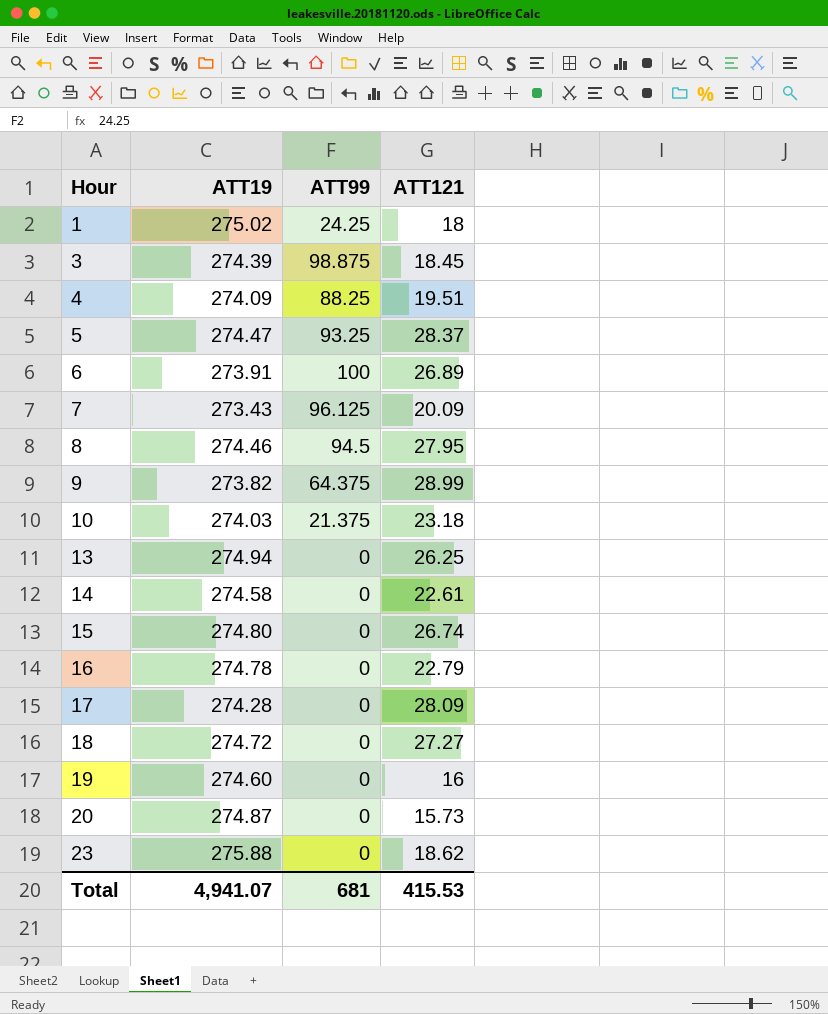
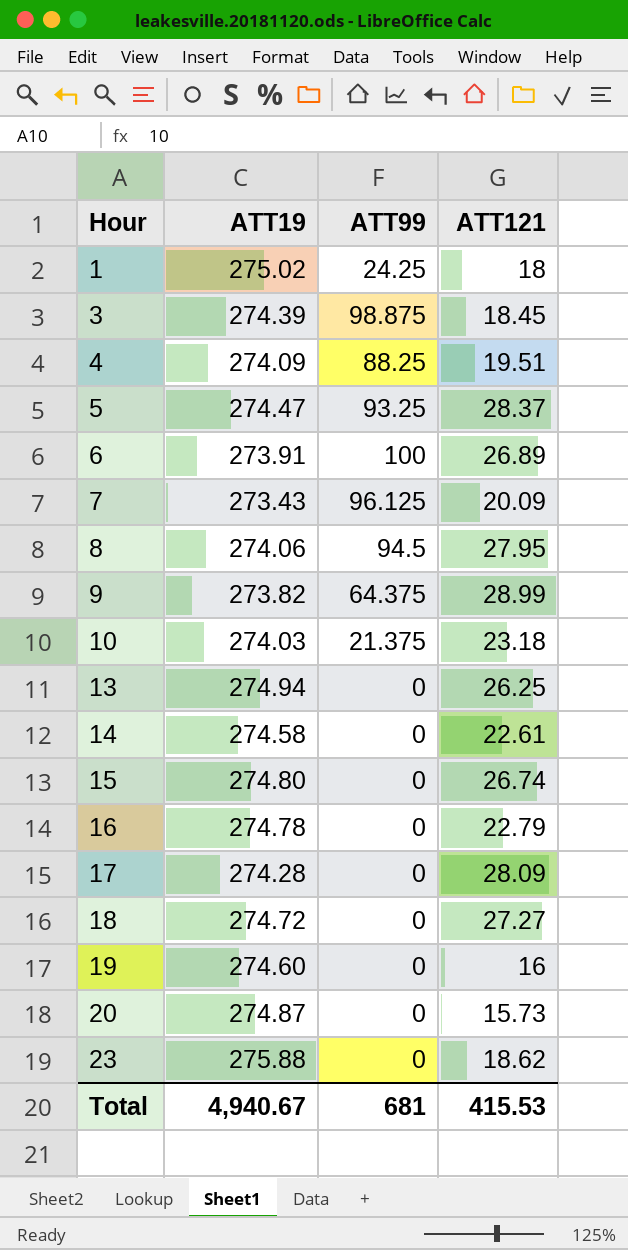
8 | ATT19: 274.46 -> 274.06
Total | ATT19: 4,941.07 -> 4,940.67

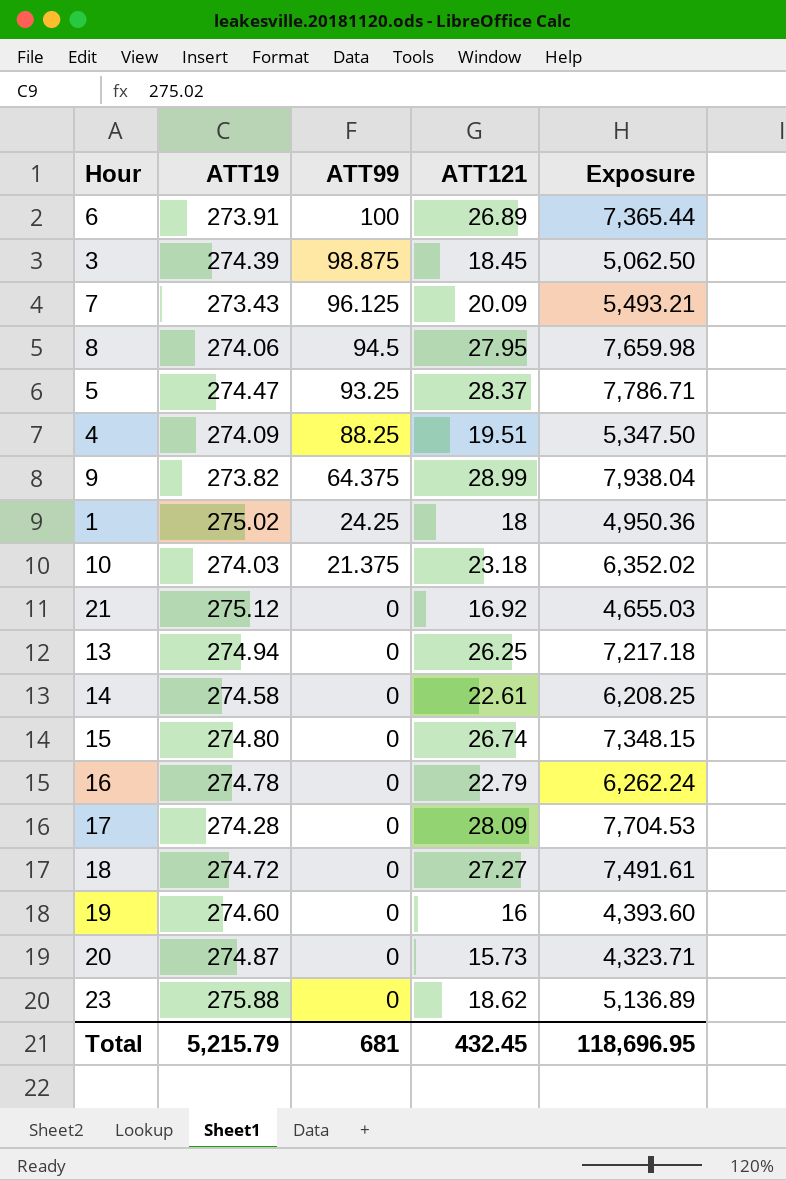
row order: Hour ascending -> ATT99 descending
column Exposure | formula: none -> [ATT19] * [ATT121]
row 21: none -> 275.12 | 0 | 16.92 | 4,655.03
Total | ATT19: 4,940.67 -> 5,215.79
Total | ATT121: 415.53 -> 432.45

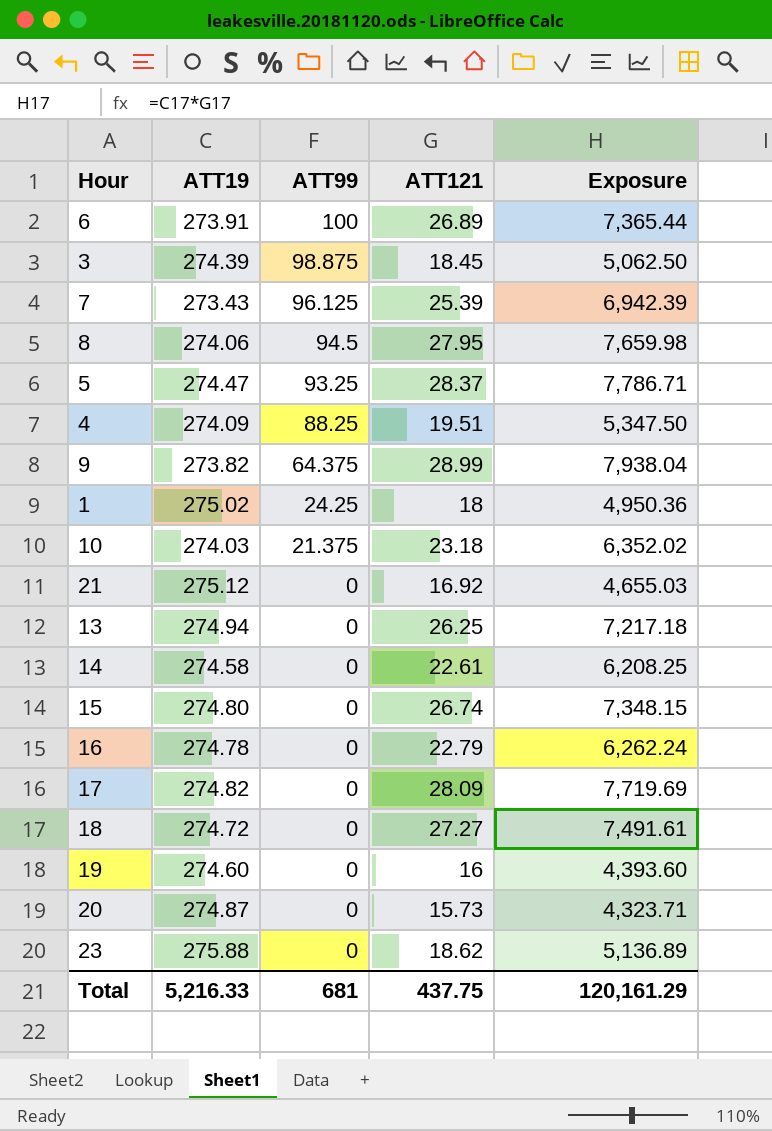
7 | ATT121: 20.09 -> 25.39
7 | Exposure: 5,493.21 -> 6,942.39
17 | ATT19: 274.28 -> 274.82
17 | Exposure: 7,704.53 -> 7,719.69
Total | ATT19: 5,215.79 -> 5,216.33
Total | ATT121: 432.45 -> 437.75
Total | Exposure: 118,696.95 -> 120,161.29

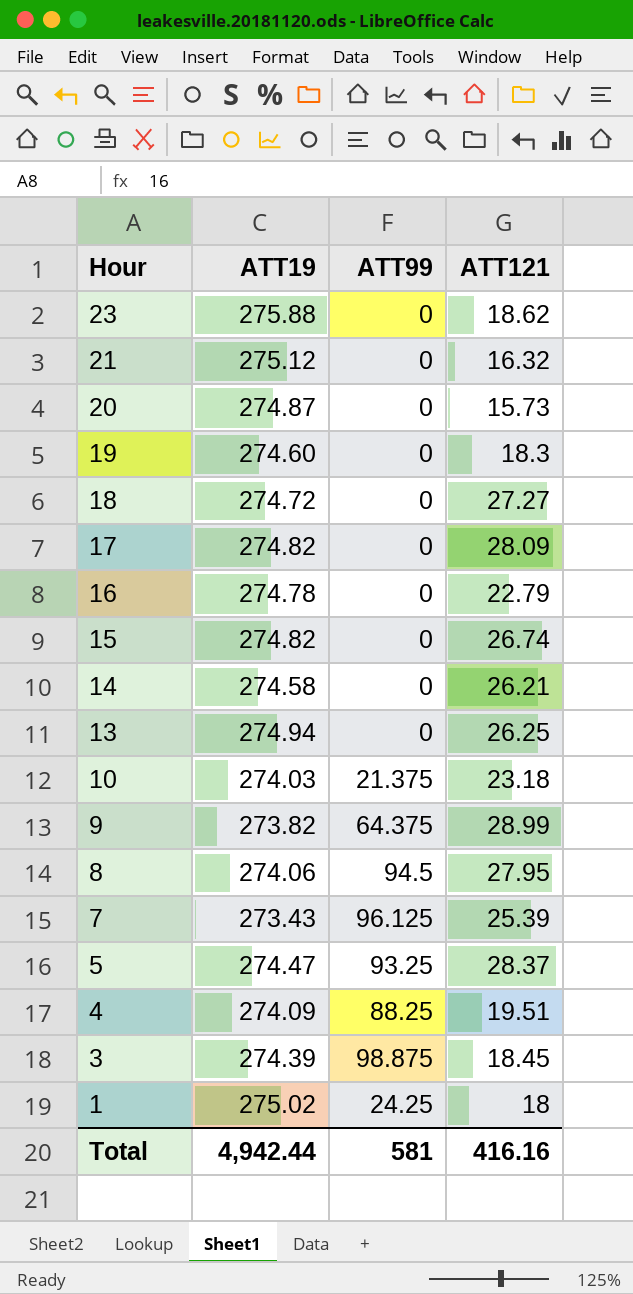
row order: ATT99 descending -> Hour descending
column Exposure | formula: [ATT19] * [ATT121] -> none
row 6: 273.91 | 100 | 26.89 | 7,365.44 -> none
21 | ATT121: 16.92 -> 16.32
19 | ATT121: 16 -> 18.3
15 | ATT19: 274.80 -> 274.82
14 | ATT121: 22.61 -> 26.21
Total | ATT19: 5,216.33 -> 4,942.44
Total | ATT99: 681 -> 581
Total | ATT121: 437.75 -> 416.16

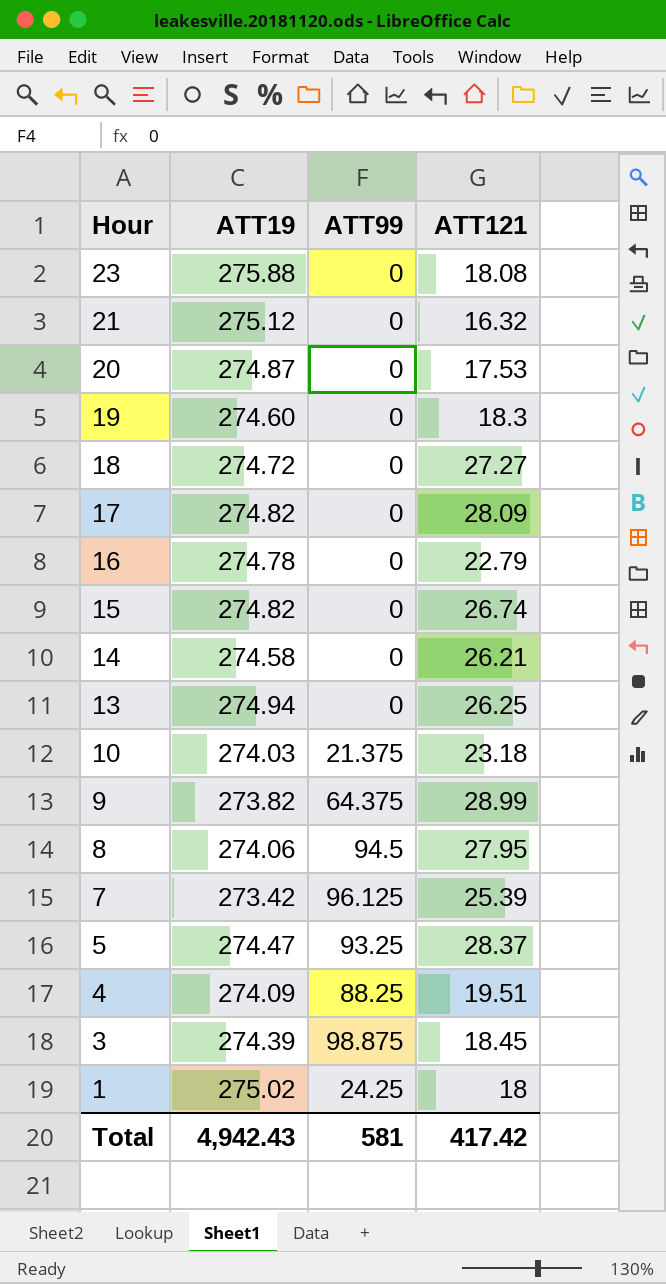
23 | ATT121: 18.62 -> 18.08
20 | ATT121: 15.73 -> 17.53
7 | ATT19: 273.43 -> 273.42
Total | ATT19: 4,942.44 -> 4,942.43
Total | ATT121: 416.16 -> 417.42

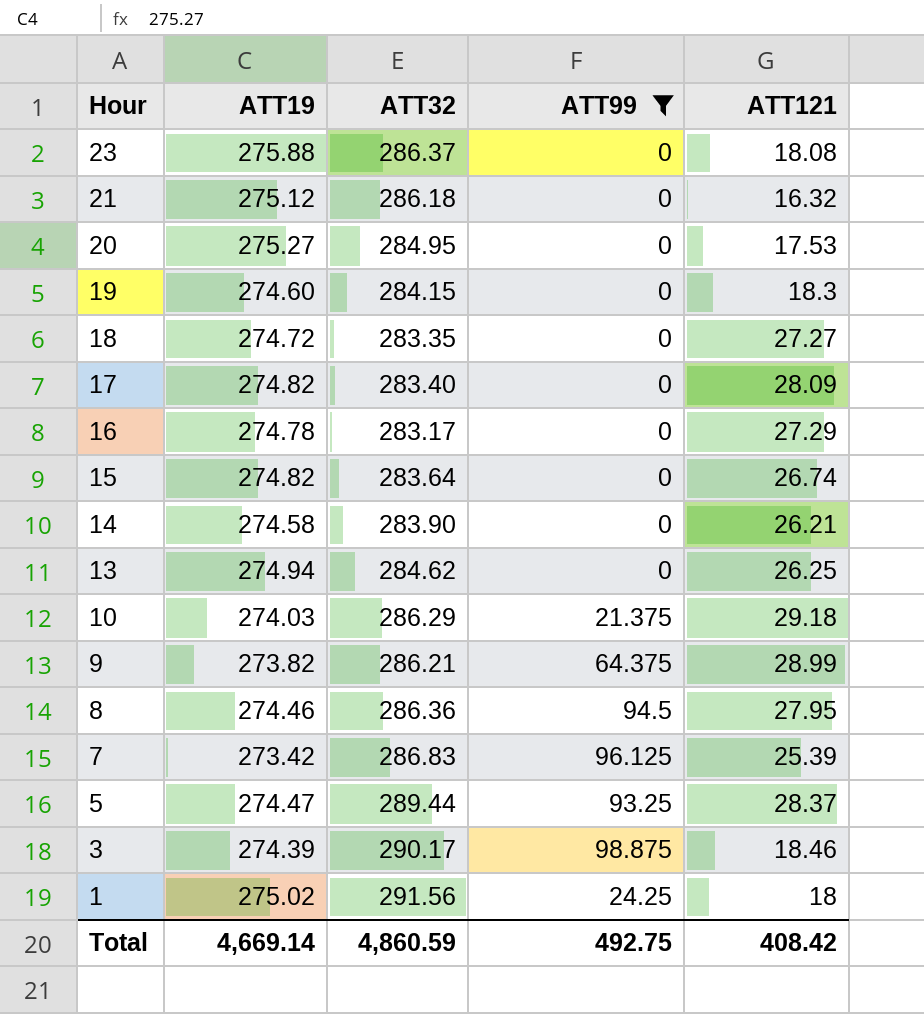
filter: none -> ATT99 != 88.25
column ATT32 | position: none -> 3
20 | ATT19: 274.87 -> 275.27
16 | ATT121: 22.79 -> 27.29
10 | ATT121: 23.18 -> 29.18
8 | ATT19: 274.06 -> 274.46
3 | ATT121: 18.45 -> 18.46
Total | ATT19: 4,942.43 -> 4,669.14
Total | ATT99: 581 -> 492.75
Total | ATT121: 417.42 -> 408.42

